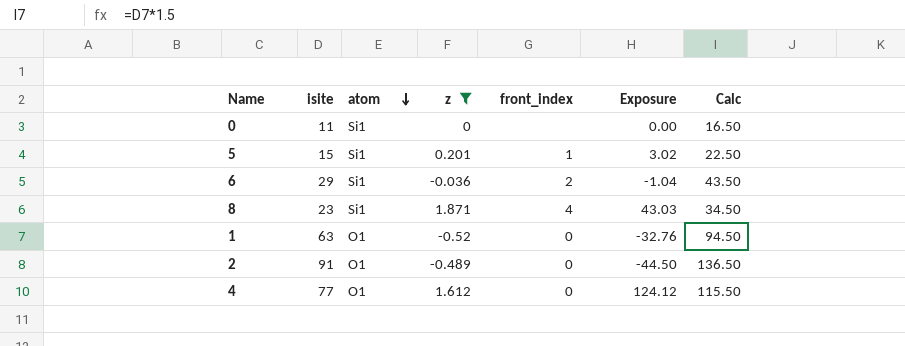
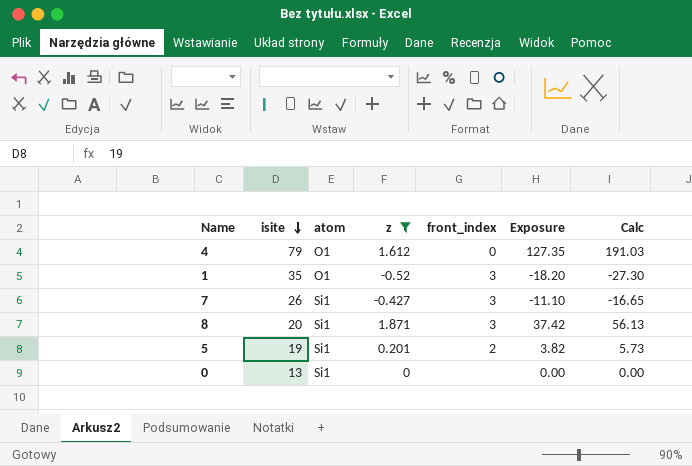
row order: atom descending -> isite descending
column Calc | formula: [isite] * 1.5 -> [Exposure] * 1.5
row 6: 29 | Si1 | -0.036 | 2 | -1.04 | 43.50 -> none
row 2: 91 | O1 | -0.489 | 0 | -44.50 | 136.50 -> none
4 | isite: 77 -> 79
4 | Exposure: 124.12 -> 127.35
1 | isite: 63 -> 35
1 | front_index: 0 -> 3
1 | Exposure: -32.76 -> -18.20
row 7: none -> 26 | Si1 | -0.427 | 3 | -11.10 | -16.65
8 | isite: 23 -> 20
8 | front_index: 4 -> 3
8 | Exposure: 43.03 -> 37.42
5 | isite: 15 -> 19
5 | front_index: 1 -> 2
5 | Exposure: 3.02 -> 3.82
0 | isite: 11 -> 13

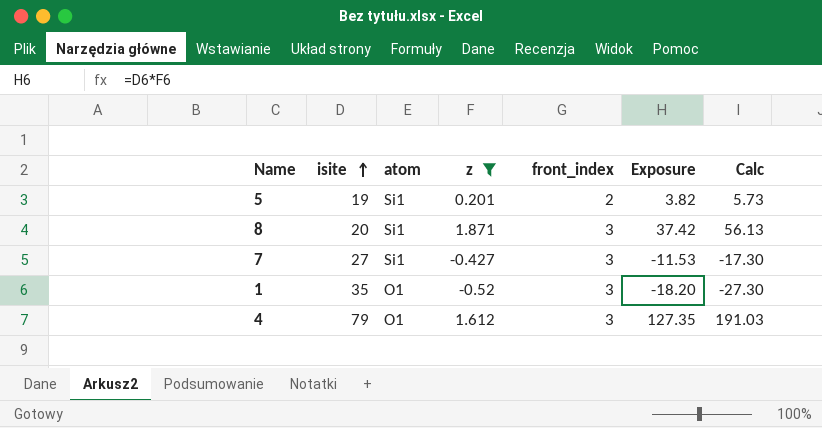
row order: isite descending -> isite ascending
row 0: 13 | Si1 | 0 | none | 0.00 | 0.00 -> none
7 | isite: 26 -> 27
7 | Exposure: -11.10 -> -11.53
7 | Calc: -16.65 -> -17.30
4 | front_index: 0 -> 3

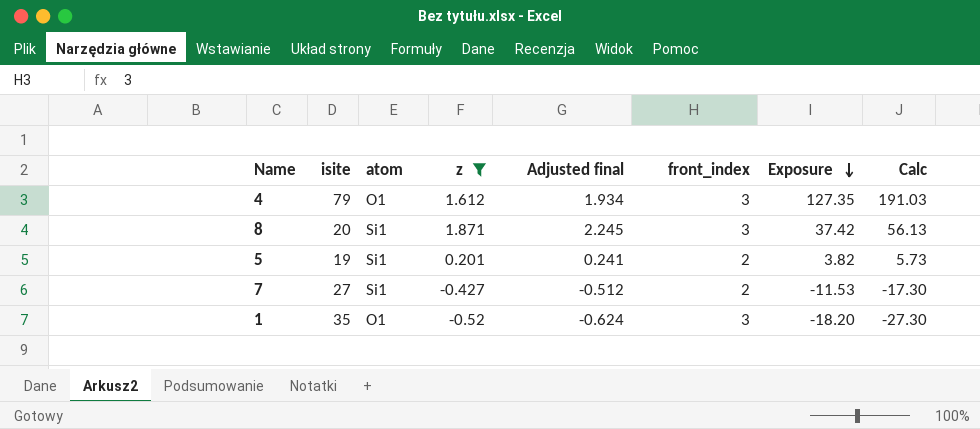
row order: isite ascending -> Exposure descending
column Adjusted final | formula: none -> [z] * 1.2
7 | front_index: 3 -> 2

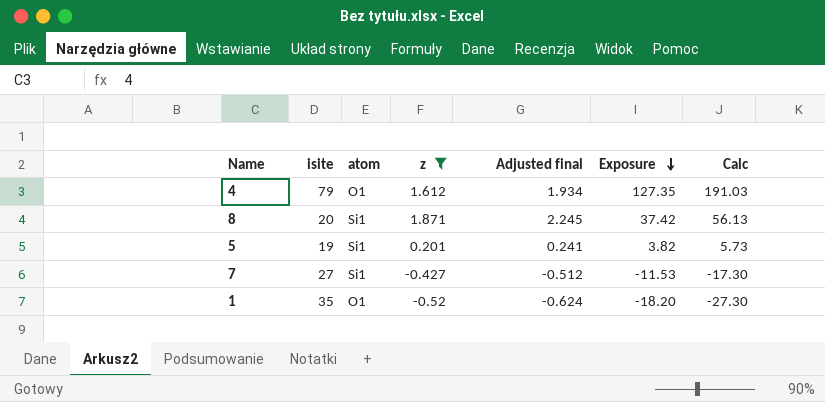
column front_index | position: 6 -> none

